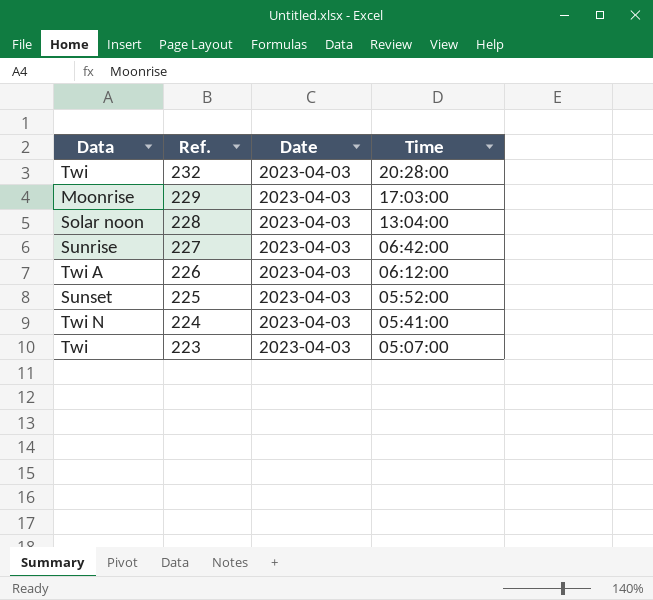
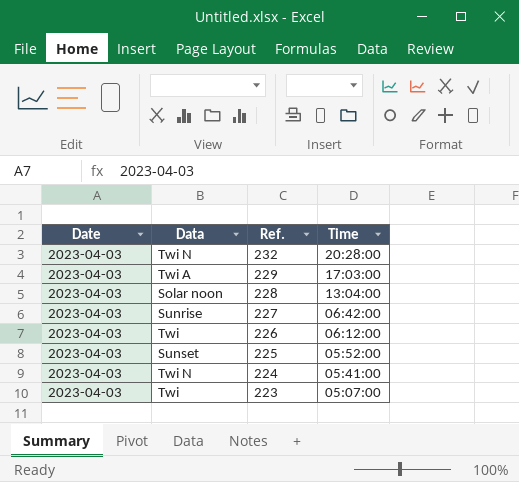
column Date | position: 3 -> 1
232 | Data: Twi -> Twi N
229 | Data: Moonrise -> Twi A
226 | Data: Twi A -> Twi

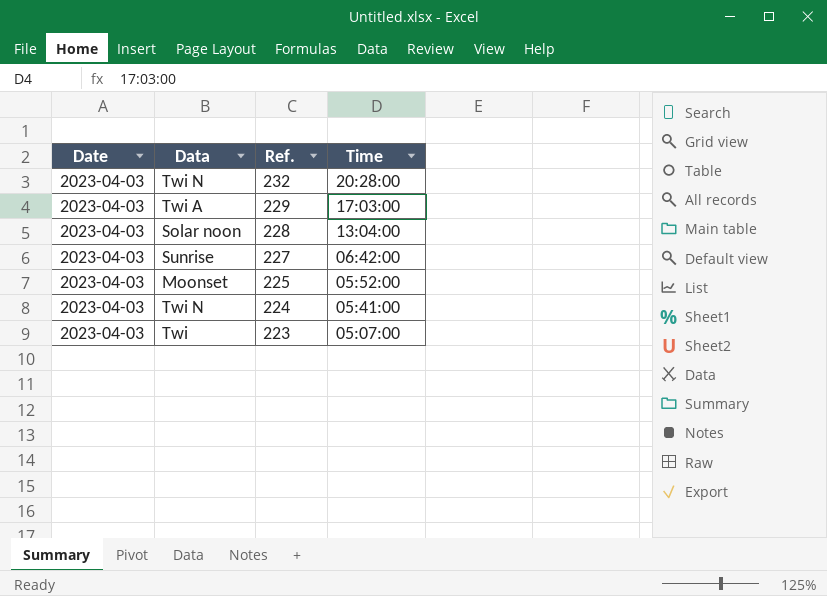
row 226: 2023-04-03 | Twi | 06:12:00 -> none
225 | Data: Sunset -> Moonset

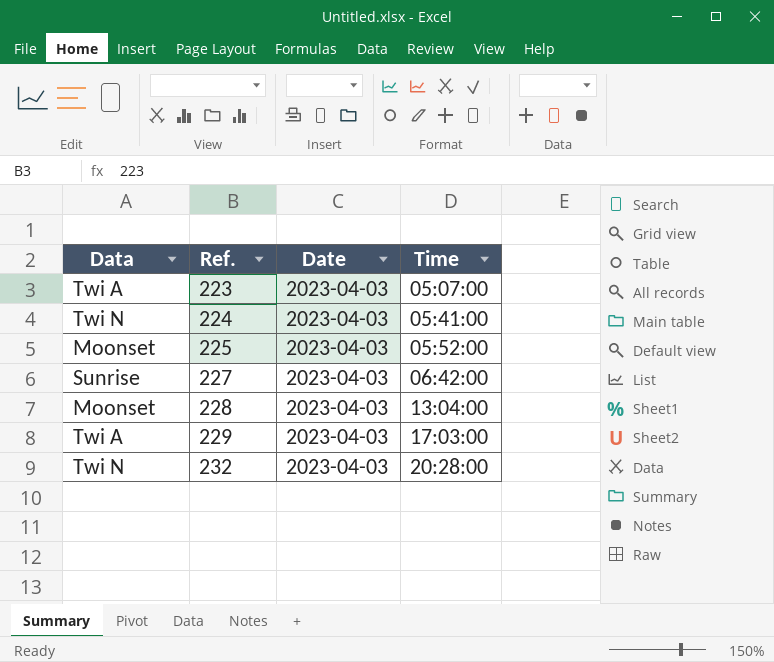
row order: Ref. descending -> Ref. ascending
column Date | position: 1 -> 3
223 | Data: Twi -> Twi A
228 | Data: Solar noon -> Moonset

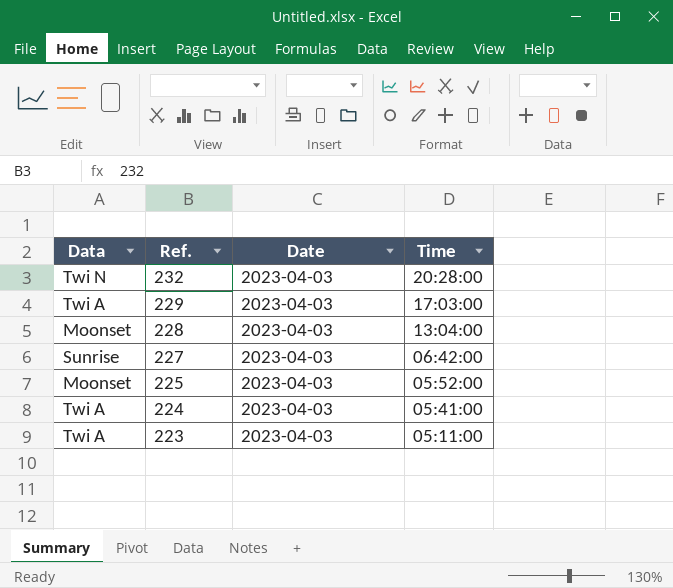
row order: Ref. ascending -> Ref. descending
224 | Data: Twi N -> Twi A
223 | Time: 05:07:00 -> 05:11:00

